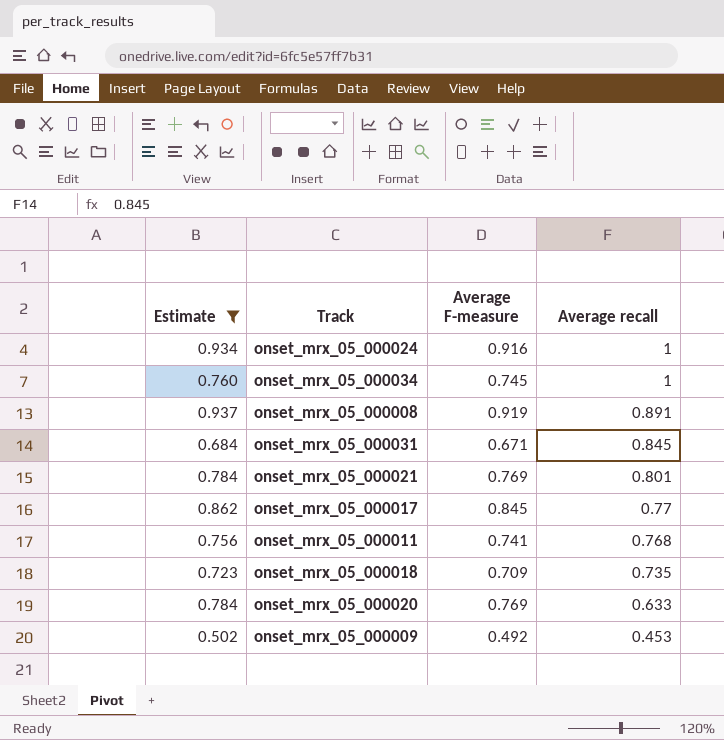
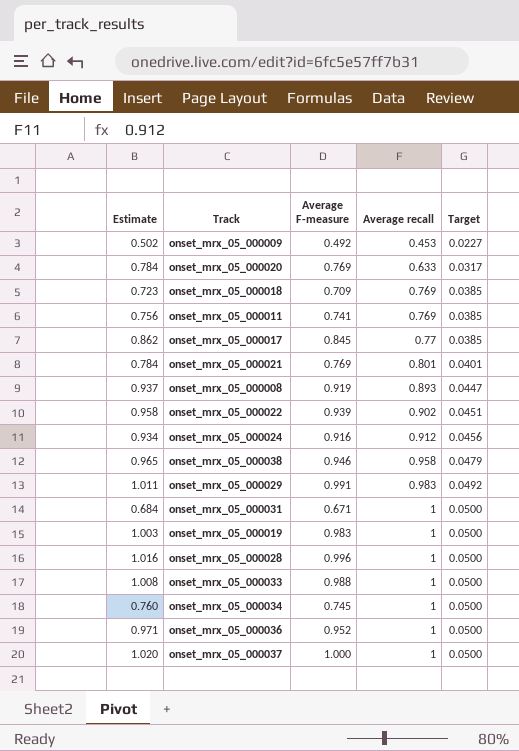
filter: Estimate <= 0.937 -> none
row order: Average recall descending -> Average recall ascending
column Target | formula: none -> [Average recall] * 0.05
onset_mrx_05_000018 | Average recall: 0.735 -> 0.769
onset_mrx_05_000011 | Average recall: 0.768 -> 0.769
onset_mrx_05_000008 | Average recall: 0.891 -> 0.893
onset_mrx_05_000024 | Average recall: 1 -> 0.912
onset_mrx_05_000031 | Average recall: 0.845 -> 1

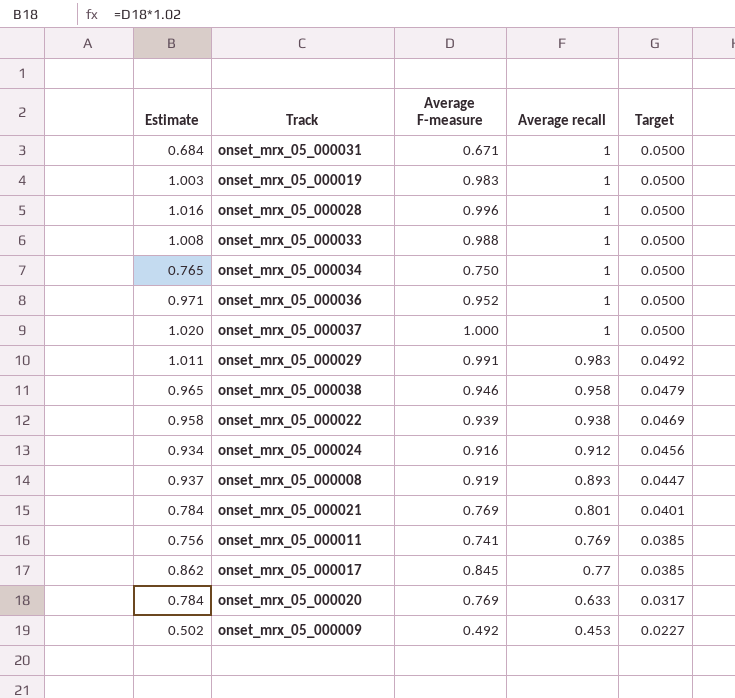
row order: Average recall ascending -> Target descending
row onset_mrx_05_000018: 0.723 | 0.709 | 0.769 | 0.0385 -> none
onset_mrx_05_000034 | Estimate: 0.760 -> 0.765
onset_mrx_05_000034 | Average F-measure: 0.745 -> 0.750
onset_mrx_05_000022 | Average recall: 0.902 -> 0.938
onset_mrx_05_000022 | Target: 0.0451 -> 0.0469

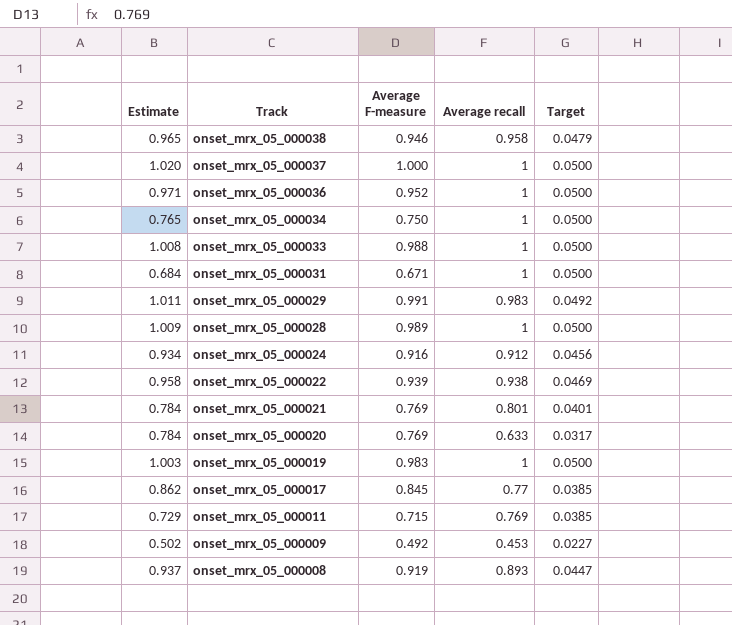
row order: Target descending -> Track descending
onset_mrx_05_000028 | Estimate: 1.016 -> 1.009
onset_mrx_05_000028 | Average F-measure: 0.996 -> 0.989
onset_mrx_05_000011 | Estimate: 0.756 -> 0.729
onset_mrx_05_000011 | Average F-measure: 0.741 -> 0.715

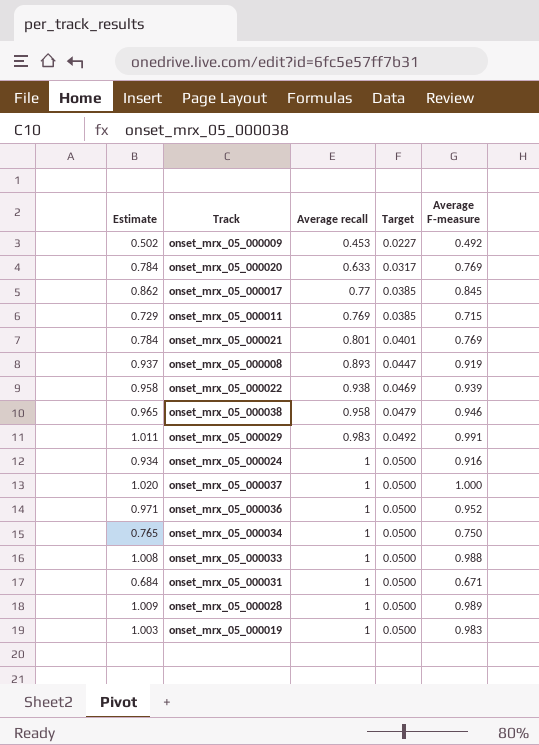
row order: Track descending -> Target ascending
column Average F-measure | position: 3 -> 5
onset_mrx_05_000024 | Average recall: 0.912 -> 1
onset_mrx_05_000024 | Target: 0.0456 -> 0.0500

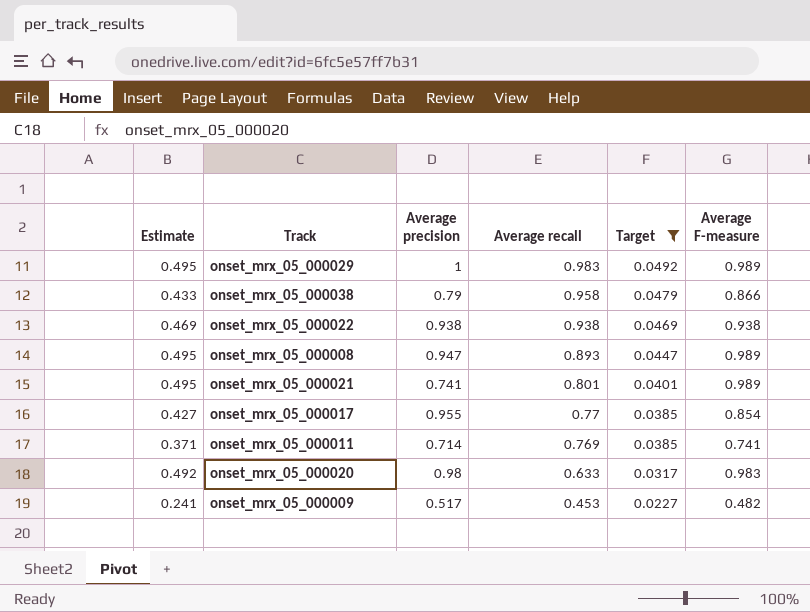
filter: none -> Target != 0.0500
row order: Target ascending -> Average recall descending
column Estimate | formula: [Average F-measure] * 1.02 -> [Average F-measure] * 0.5
column Average precision | position: none -> 3
onset_mrx_05_000029 | Average F-measure: 0.991 -> 0.989
onset_mrx_05_000038 | Average F-measure: 0.946 -> 0.866
onset_mrx_05_000022 | Average F-measure: 0.939 -> 0.938
onset_mrx_05_000008 | Average F-measure: 0.919 -> 0.989
onset_mrx_05_000021 | Average F-measure: 0.769 -> 0.989
onset_mrx_05_000017 | Average F-measure: 0.845 -> 0.854
onset_mrx_05_000011 | Average F-measure: 0.715 -> 0.741
onset_mrx_05_000020 | Average F-measure: 0.769 -> 0.983
onset_mrx_05_000009 | Average F-measure: 0.492 -> 0.482

